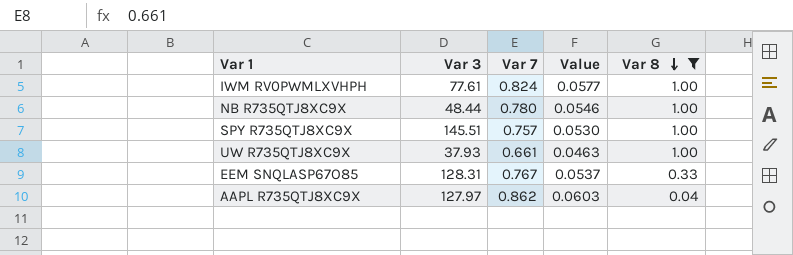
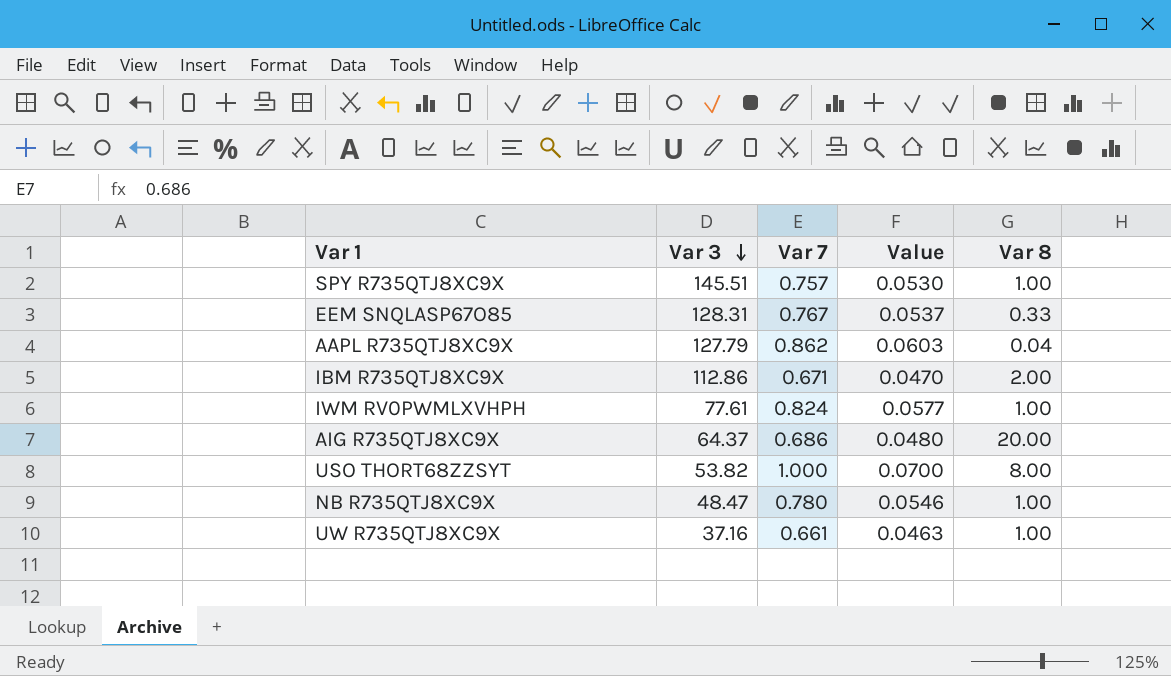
filter: Var 8 <= 1.00 -> none
row order: Var 8 descending -> Var 3 descending
AAPL R735QTJ8XC9X | Var 3: 127.97 -> 127.79
NB R735QTJ8XC9X | Var 3: 48.44 -> 48.47
UW R735QTJ8XC9X | Var 3: 37.93 -> 37.16

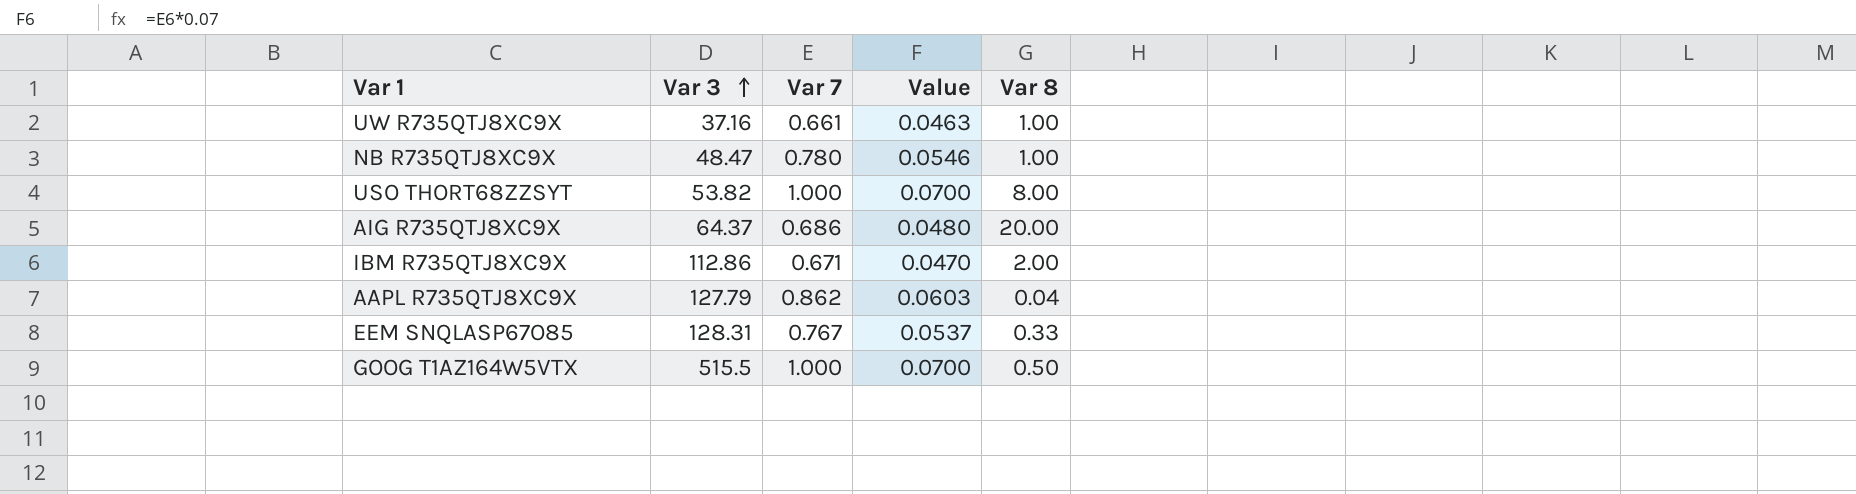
row order: Var 3 descending -> Var 3 ascending
row SPY R735QTJ8XC9X: 145.51 | 0.757 | 0.0530 | 1.00 -> none
row IWM RV0PWMLXVHPH: 77.61 | 0.824 | 0.0577 | 1.00 -> none
row GOOG T1AZ164W5VTX: none -> 515.5 | 1.000 | 0.0700 | 0.50

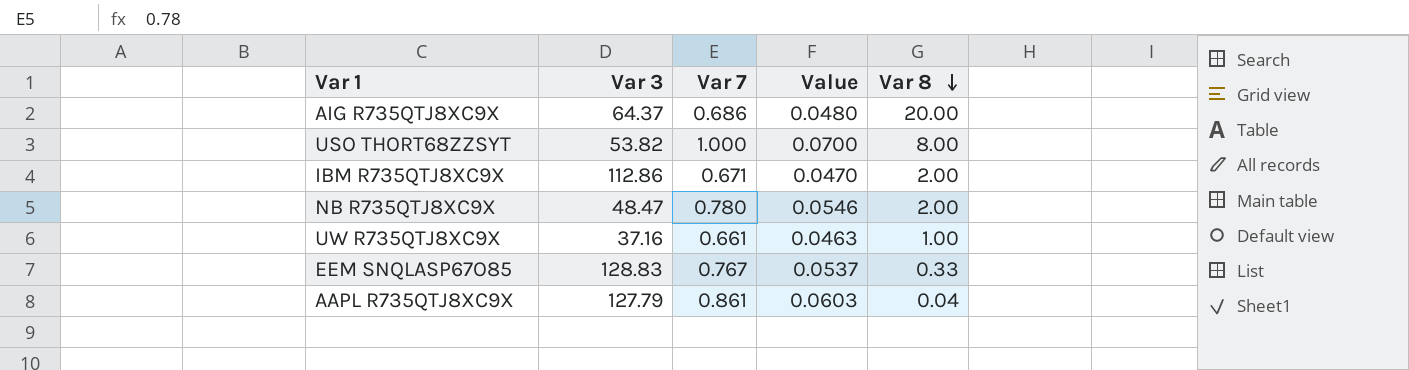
row order: Var 3 ascending -> Var 8 descending
row GOOG T1AZ164W5VTX: 515.5 | 1.000 | 0.0700 | 0.50 -> none
NB R735QTJ8XC9X | Var 8: 1.00 -> 2.00
EEM SNQLASP67O85 | Var 3: 128.31 -> 128.83
AAPL R735QTJ8XC9X | Var 7: 0.862 -> 0.861

